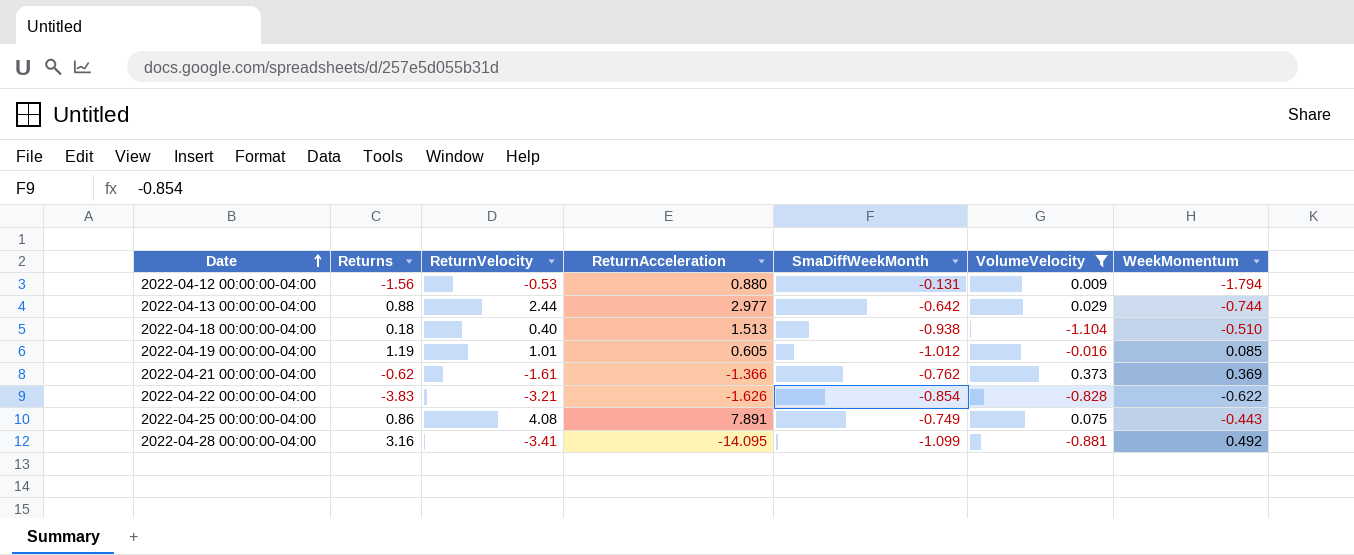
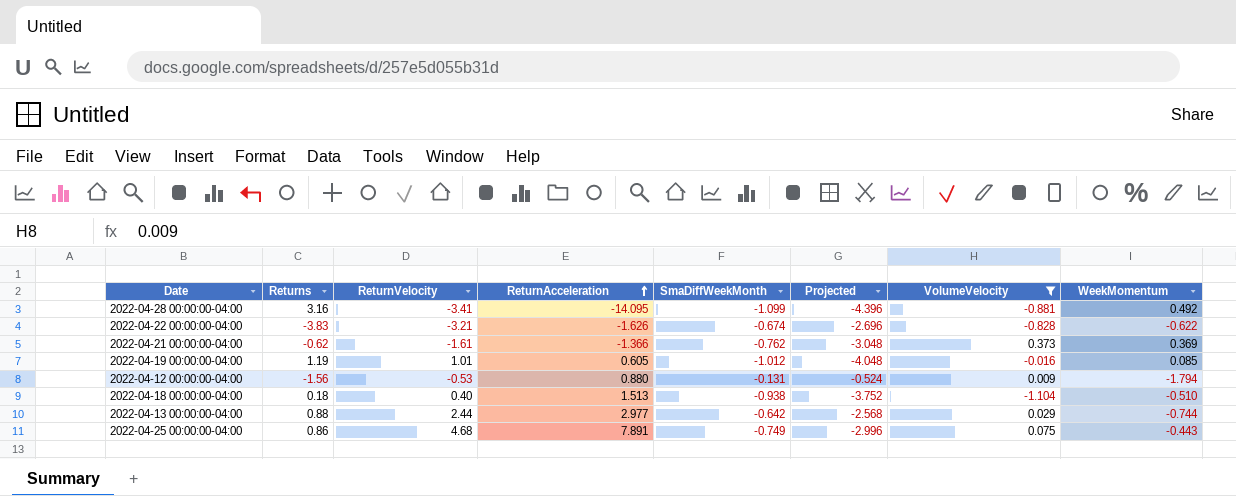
row order: Date ascending -> ReturnAcceleration ascending
column Projected | formula: none -> [SmaDiffWeekMonth] * 4
2022-04-22 00:00:00-04:00 | SmaDiffWeekMonth: -0.854 -> -0.674
2022-04-25 00:00:00-04:00 | ReturnVelocity: 4.08 -> 4.68

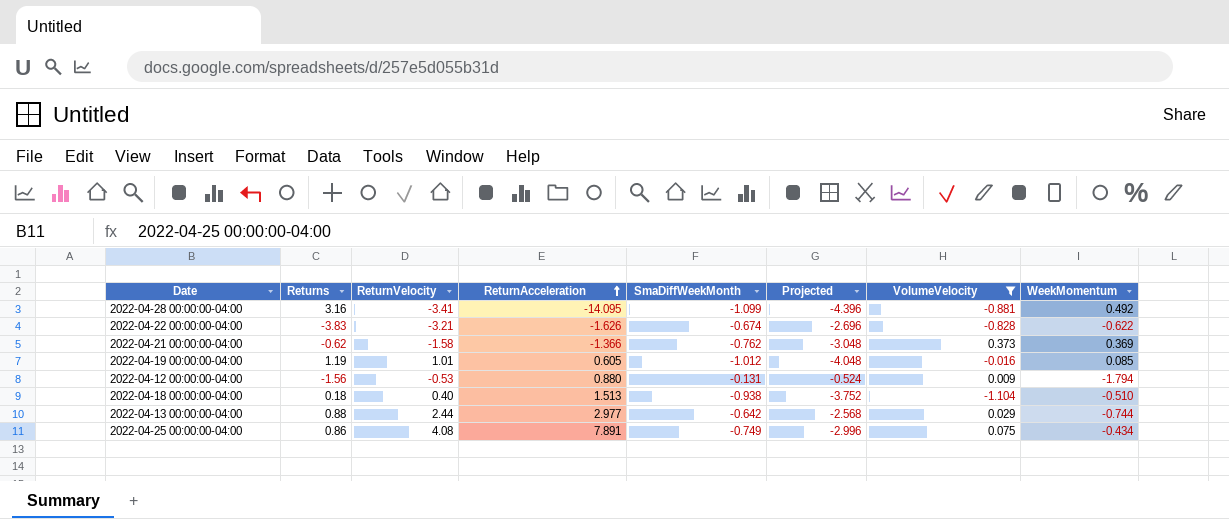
2022-04-21 00:00:00-04:00 | ReturnVelocity: -1.61 -> -1.58
2022-04-25 00:00:00-04:00 | ReturnVelocity: 4.68 -> 4.08
2022-04-25 00:00:00-04:00 | WeekMomentum: -0.443 -> -0.434

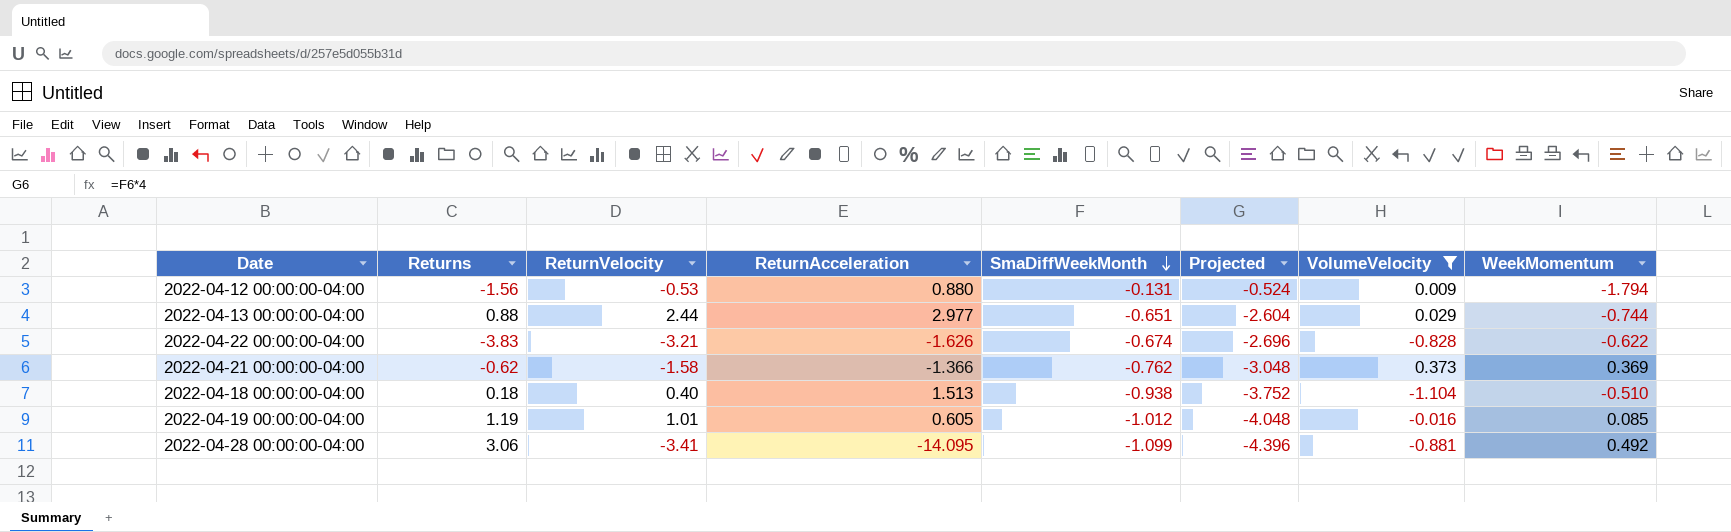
row order: ReturnAcceleration ascending -> SmaDiffWeekMonth descending
row 2022-04-25 00:00:00-04:00: 0.86 | 4.08 | 7.891 | -0.749 | -2.996 | 0.075 | -0.434 -> none
2022-04-13 00:00:00-04:00 | SmaDiffWeekMonth: -0.642 -> -0.651
2022-04-13 00:00:00-04:00 | Projected: -2.568 -> -2.604
2022-04-28 00:00:00-04:00 | Returns: 3.16 -> 3.06

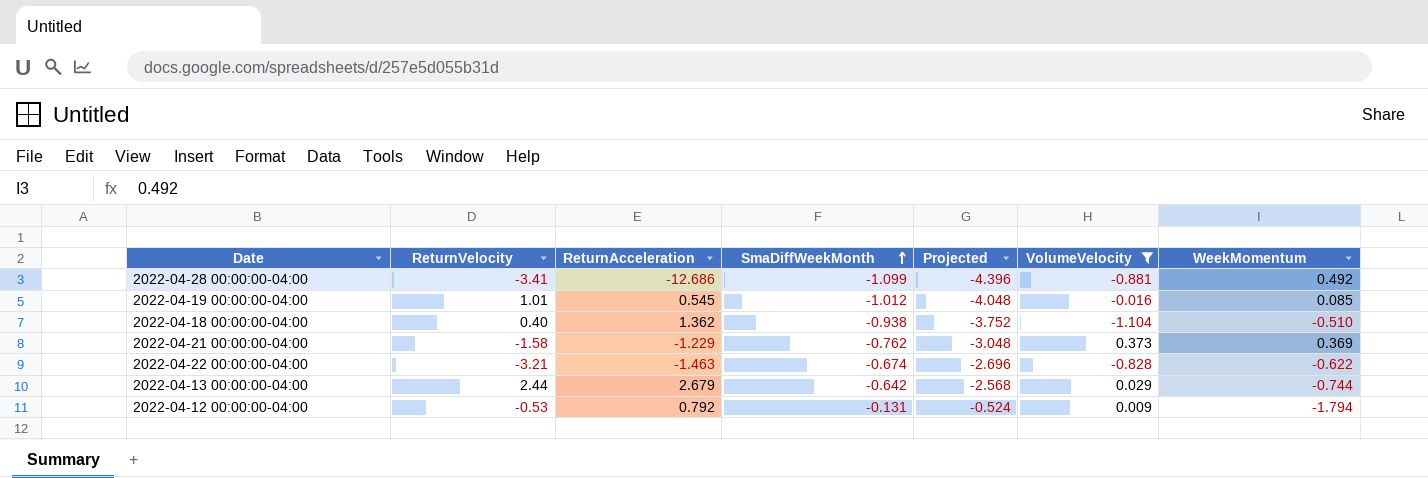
row order: SmaDiffWeekMonth descending -> SmaDiffWeekMonth ascending
column Returns | position: 2 -> none
2022-04-28 00:00:00-04:00 | ReturnAcceleration: -14.095 -> -12.686
2022-04-19 00:00:00-04:00 | ReturnAcceleration: 0.605 -> 0.545
2022-04-18 00:00:00-04:00 | ReturnAcceleration: 1.513 -> 1.362
2022-04-21 00:00:00-04:00 | ReturnAcceleration: -1.366 -> -1.229
2022-04-22 00:00:00-04:00 | ReturnAcceleration: -1.626 -> -1.463
2022-04-13 00:00:00-04:00 | ReturnAcceleration: 2.977 -> 2.679
2022-04-13 00:00:00-04:00 | SmaDiffWeekMonth: -0.651 -> -0.642
2022-04-13 00:00:00-04:00 | Projected: -2.604 -> -2.568
2022-04-12 00:00:00-04:00 | ReturnAcceleration: 0.880 -> 0.792

